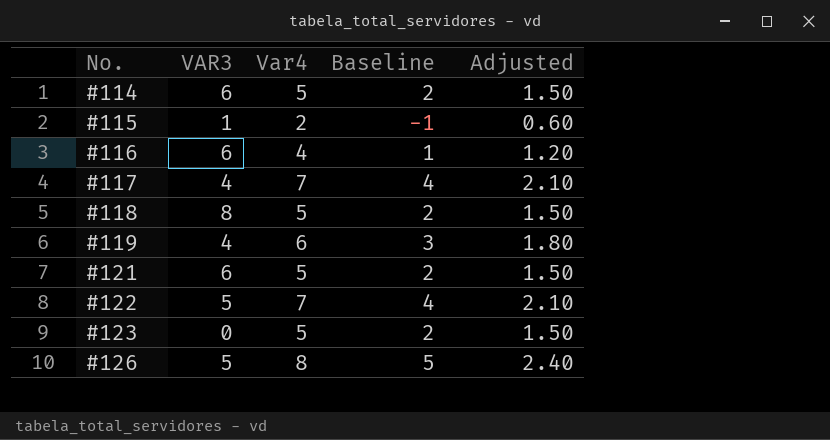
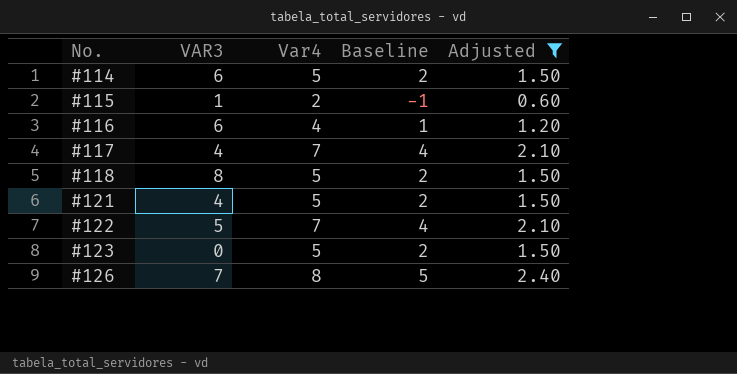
filter: none -> Adjusted != 1.80
#121 | VAR3: 6 -> 4
#126 | VAR3: 5 -> 7

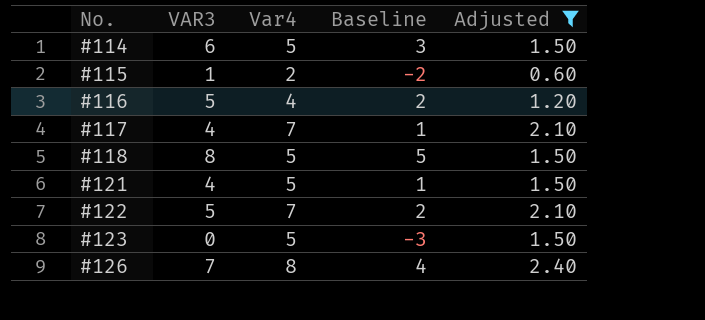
column Baseline | formula: [Var4] - 3 -> [VAR3] - 3
#116 | VAR3: 6 -> 5

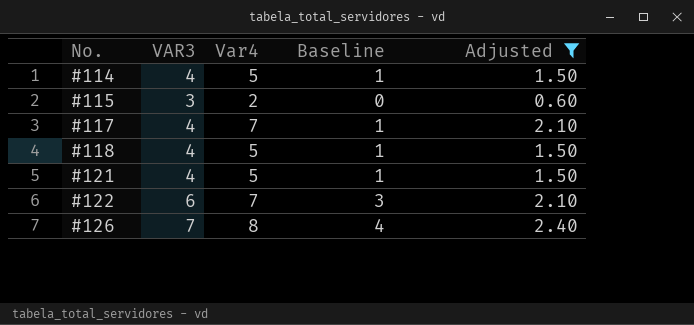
row #116: 5 | 4 | 2 | 1.20 -> none
row #123: 0 | 5 | -3 | 1.50 -> none
#114 | VAR3: 6 -> 4
#114 | Baseline: 3 -> 1
#115 | VAR3: 1 -> 3
#115 | Baseline: -2 -> 0
#118 | VAR3: 8 -> 4
#118 | Baseline: 5 -> 1
#122 | VAR3: 5 -> 6
#122 | Baseline: 2 -> 3

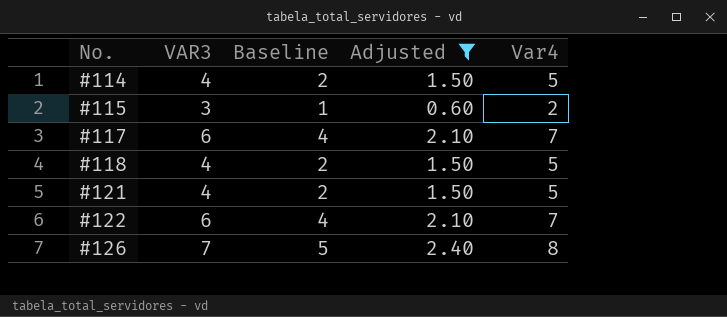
column Baseline | formula: [VAR3] - 3 -> [VAR3] - 2
column Var4 | position: 3 -> 5
#117 | VAR3: 4 -> 6

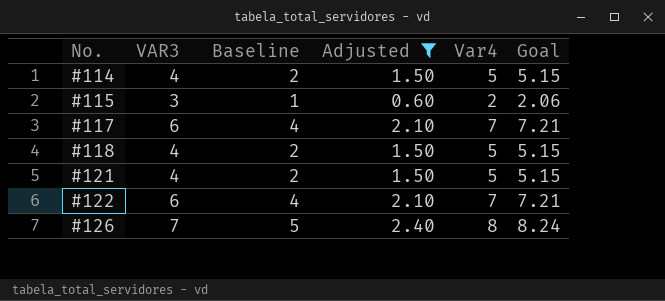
column Goal | formula: none -> [Var4] * 1.03

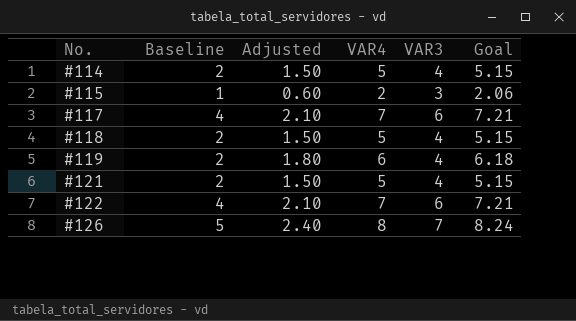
filter: Adjusted != 1.80 -> none
column name: Var4 -> VAR4
column VAR3 | position: 2 -> 5

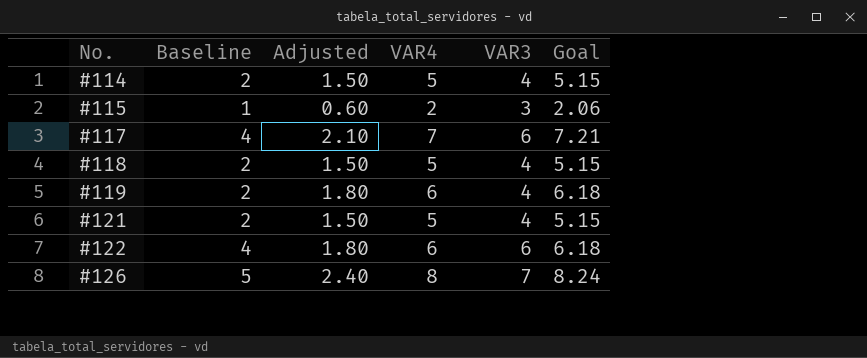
#122 | Adjusted: 2.10 -> 1.80
#122 | VAR4: 7 -> 6
#122 | Goal: 7.21 -> 6.18

